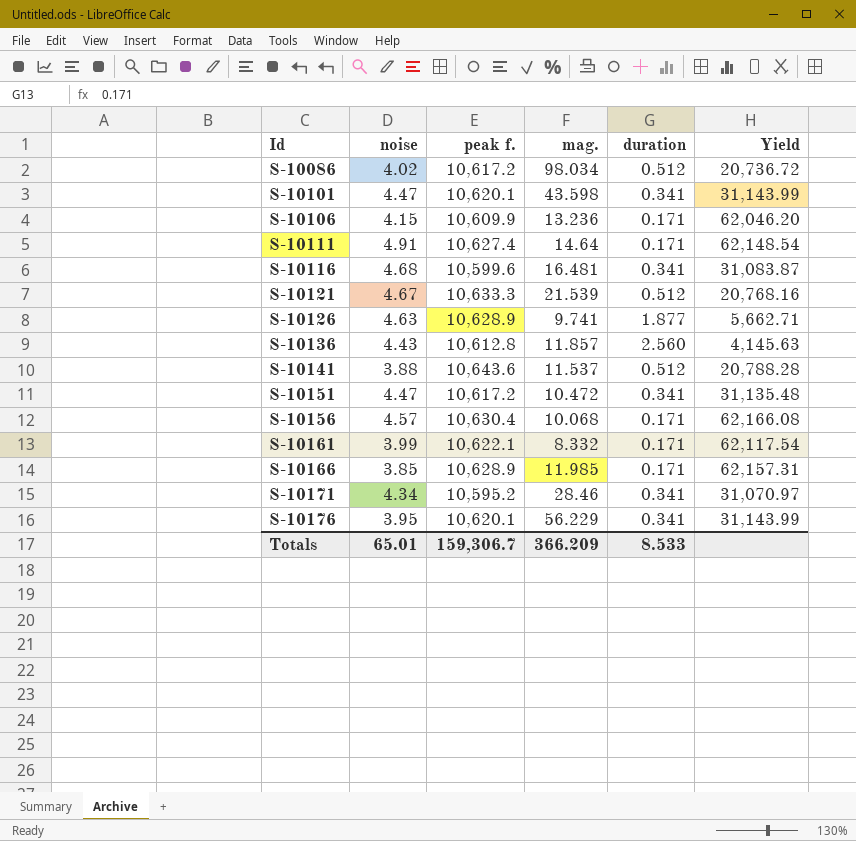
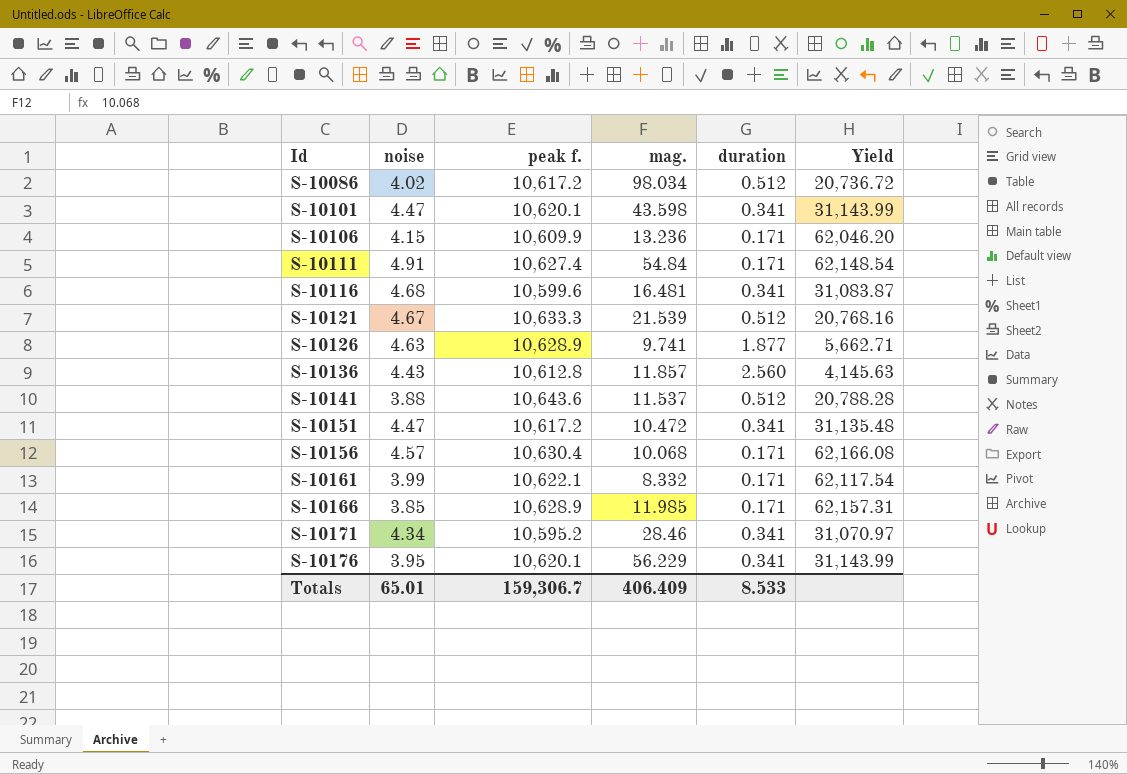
S-10111 | mag.: 14.64 -> 54.84
Totals | mag.: 366.209 -> 406.409

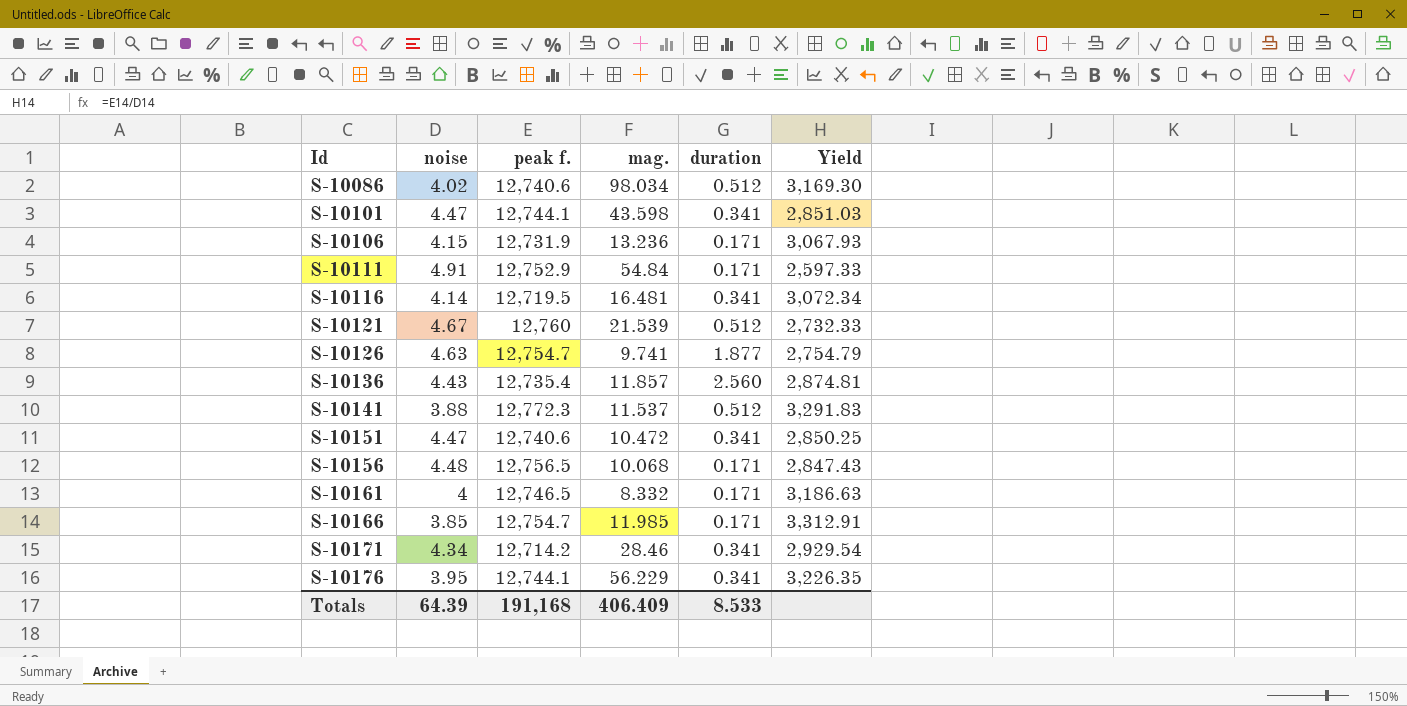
column Yield | formula: [peak f.] / [duration] -> [peak f.] / [noise]
S-10086 | peak f.: 10,617.2 -> 12,740.6
S-10101 | peak f.: 10,620.1 -> 12,744.1
S-10106 | peak f.: 10,609.9 -> 12,731.9
S-10111 | peak f.: 10,627.4 -> 12,752.9
S-10116 | noise: 4.68 -> 4.14
S-10116 | peak f.: 10,599.6 -> 12,719.5
S-10121 | peak f.: 10,633.3 -> 12,760
S-10126 | peak f.: 10,628.9 -> 12,754.7
S-10136 | peak f.: 10,612.8 -> 12,735.4
S-10141 | peak f.: 10,643.6 -> 12,772.3
S-10151 | peak f.: 10,617.2 -> 12,740.6
S-10156 | noise: 4.57 -> 4.48
S-10156 | peak f.: 10,630.4 -> 12,756.5
S-10161 | noise: 3.99 -> 4
S-10161 | peak f.: 10,622.1 -> 12,746.5
S-10166 | peak f.: 10,628.9 -> 12,754.7
S-10171 | peak f.: 10,595.2 -> 12,714.2
S-10176 | peak f.: 10,620.1 -> 12,744.1
Totals | noise: 65.01 -> 64.39
Totals | peak f.: 159,306.7 -> 191,168

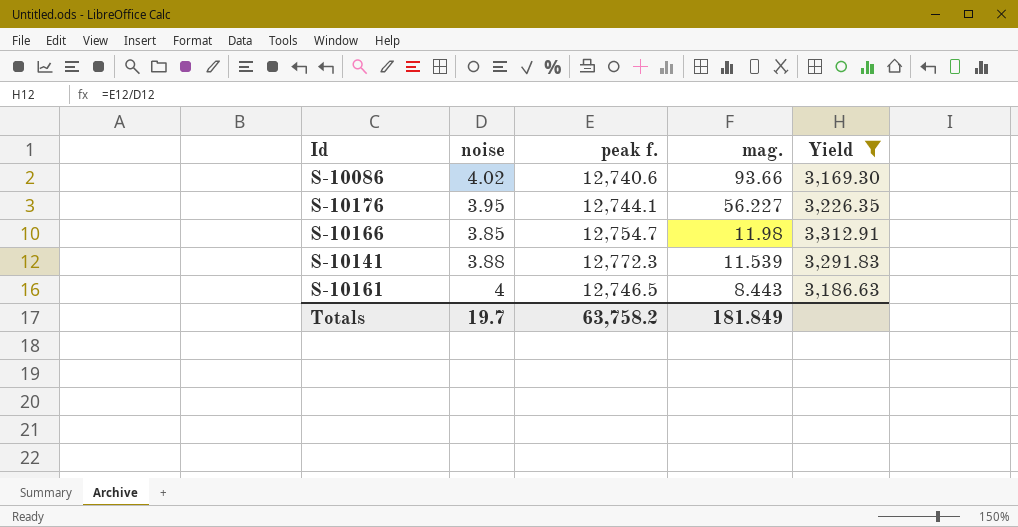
filter: none -> Yield >= 3,169.30
row order: Id ascending -> mag. descending
column duration | position: 5 -> none
S-10086 | mag.: 98.034 -> 93.66
S-10176 | mag.: 56.229 -> 56.227
S-10166 | mag.: 11.985 -> 11.98
S-10141 | mag.: 11.537 -> 11.539
S-10161 | mag.: 8.332 -> 8.443
Totals | noise: 64.39 -> 19.7
Totals | peak f.: 191,168 -> 63,758.2
Totals | mag.: 406.409 -> 181.849

